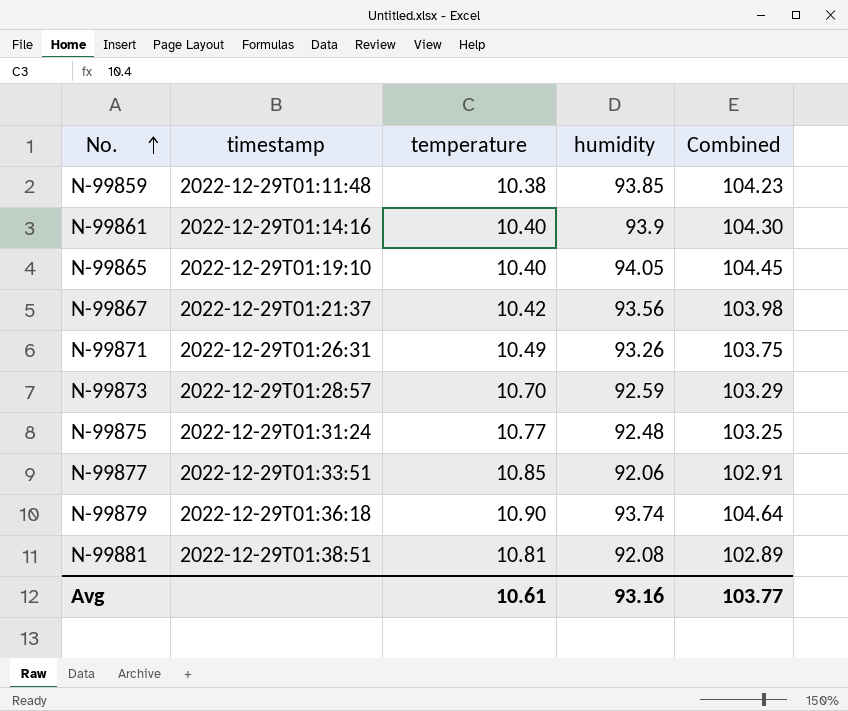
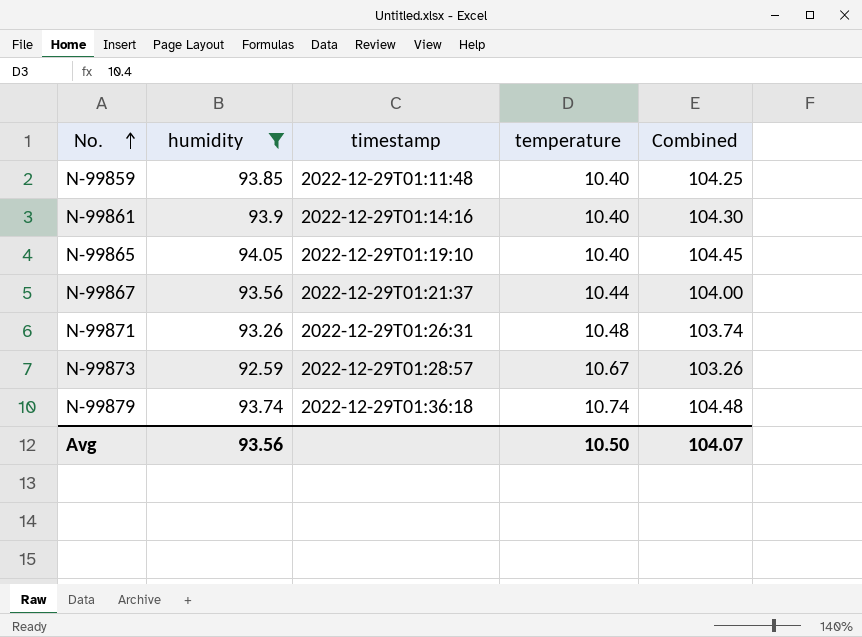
filter: none -> humidity >= 92.59
column humidity | position: 4 -> 2
N-99859 | temperature: 10.38 -> 10.40
N-99859 | Combined: 104.23 -> 104.25
N-99867 | temperature: 10.42 -> 10.44
N-99867 | Combined: 103.98 -> 104.00
N-99871 | temperature: 10.49 -> 10.48
N-99871 | Combined: 103.75 -> 103.74
N-99873 | temperature: 10.70 -> 10.67
N-99873 | Combined: 103.29 -> 103.26
N-99879 | temperature: 10.90 -> 10.74
N-99879 | Combined: 104.64 -> 104.48
Avg | humidity: 93.16 -> 93.56
Avg | temperature: 10.61 -> 10.50
Avg | Combined: 103.77 -> 104.07

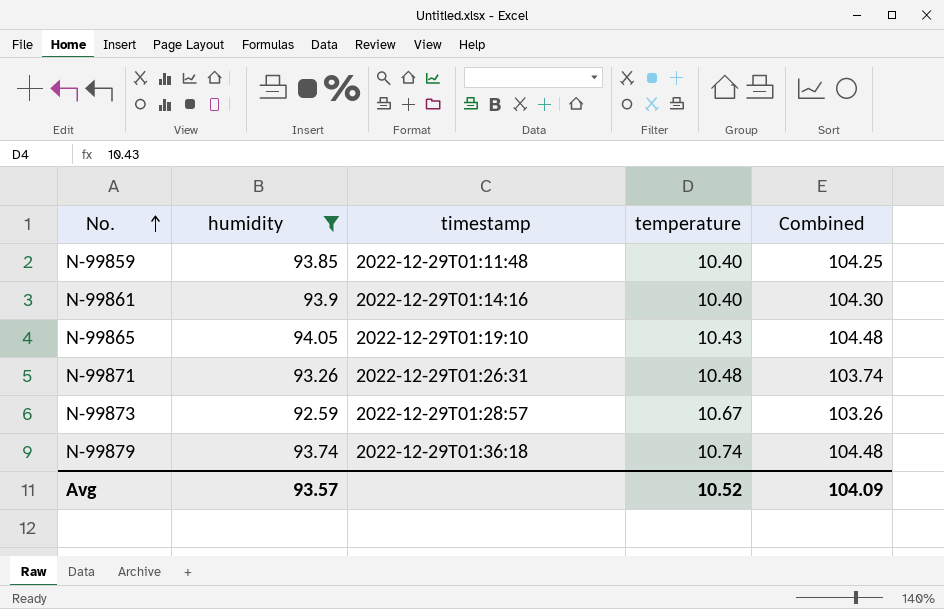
row N-99867: 93.56 | 2022-12-29T01:21:37 | 10.44 | 104.00 -> none
N-99865 | temperature: 10.40 -> 10.43
N-99865 | Combined: 104.45 -> 104.48
Avg | humidity: 93.56 -> 93.57
Avg | temperature: 10.50 -> 10.52
Avg | Combined: 104.07 -> 104.09

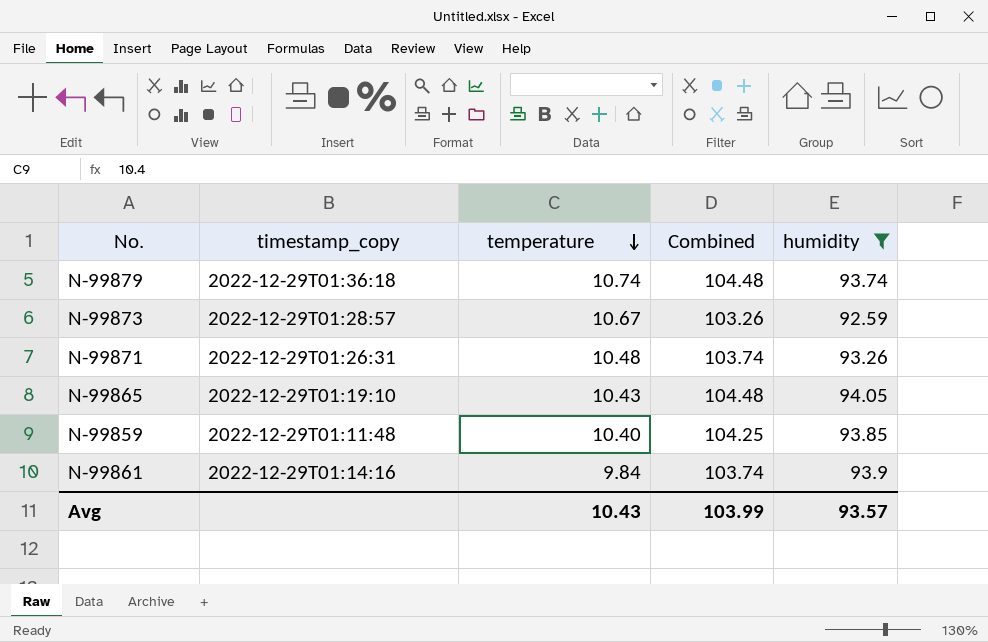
row order: No. ascending -> temperature descending
column name: timestamp -> timestamp_copy
column humidity | position: 2 -> 5
N-99861 | temperature: 10.40 -> 9.84
N-99861 | Combined: 104.30 -> 103.74
Avg | temperature: 10.52 -> 10.43
Avg | Combined: 104.09 -> 103.99

